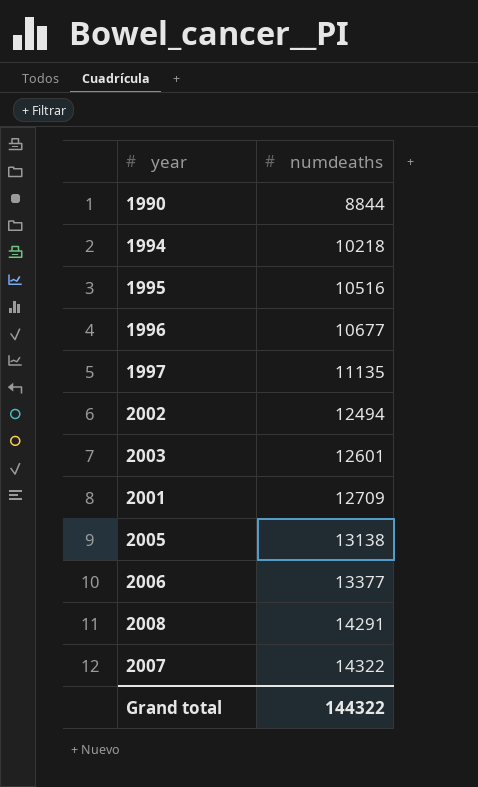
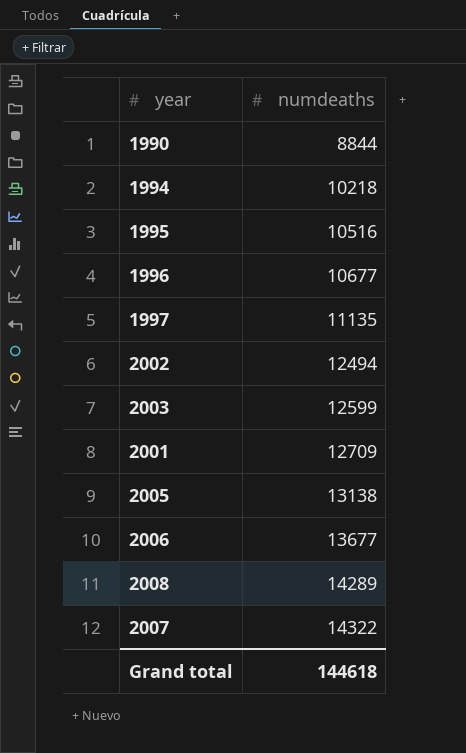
2003 | numdeaths: 12601 -> 12599
2006 | numdeaths: 13377 -> 13677
2008 | numdeaths: 14291 -> 14289
Grand total | numdeaths: 144322 -> 144618

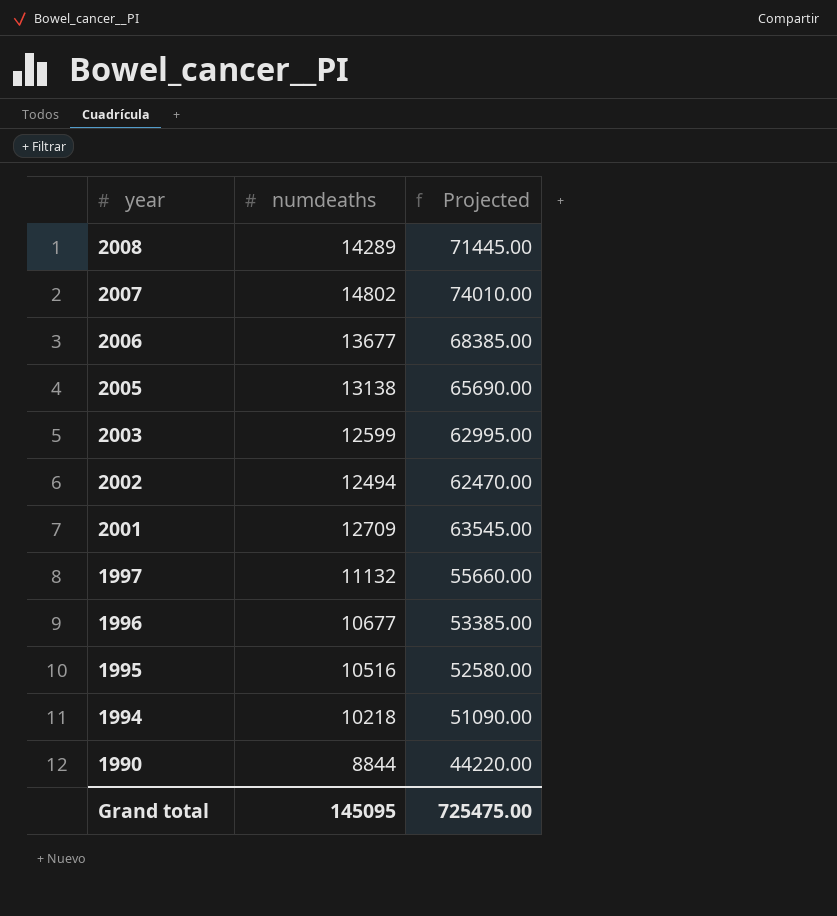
row order: numdeaths ascending -> year descending
column Projected | formula: none -> [numdeaths] * 5
2007 | numdeaths: 14322 -> 14802
1997 | numdeaths: 11135 -> 11132
Grand total | numdeaths: 144618 -> 145095

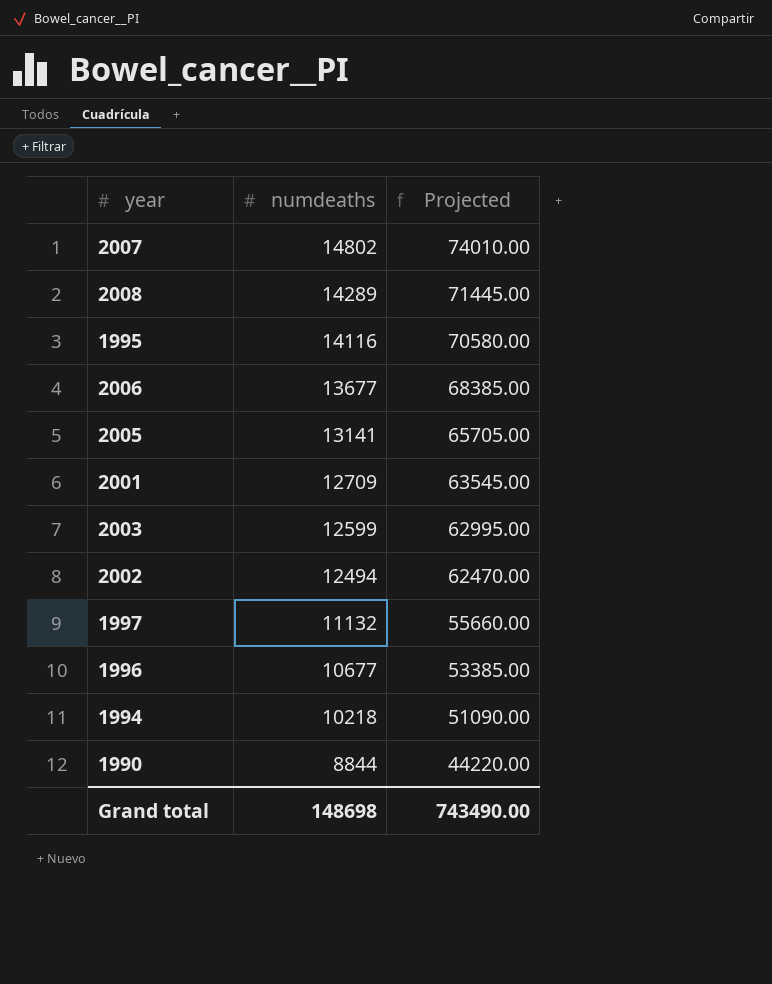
row order: year descending -> numdeaths descending
1995 | numdeaths: 10516 -> 14116
1995 | Projected: 52580.00 -> 70580.00
2005 | numdeaths: 13138 -> 13141
2005 | Projected: 65690.00 -> 65705.00
Grand total | numdeaths: 145095 -> 148698
Grand total | Projected: 725475.00 -> 743490.00

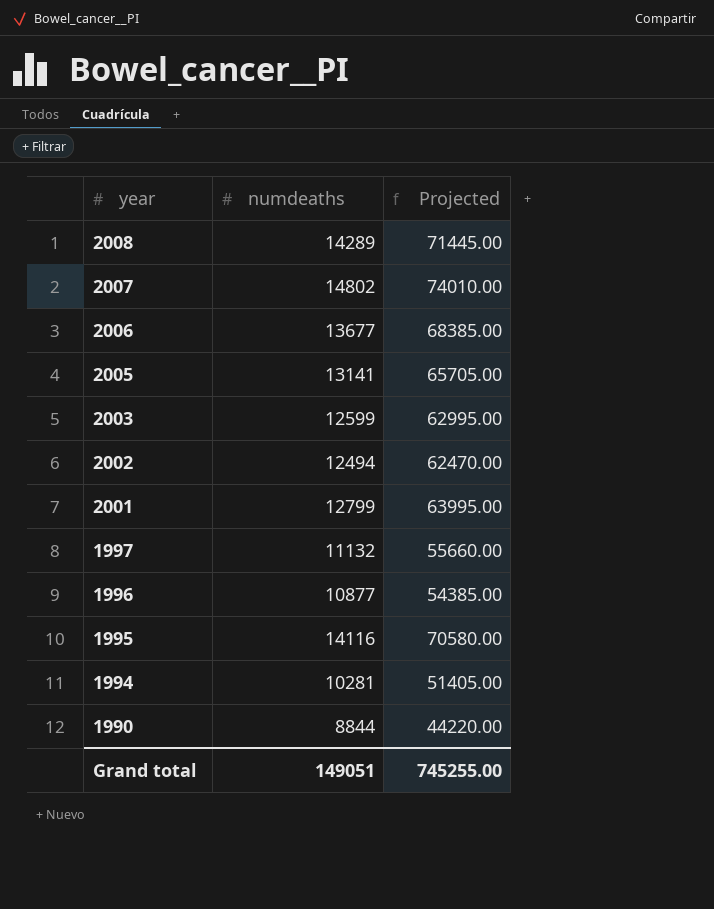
row order: numdeaths descending -> year descending
2001 | numdeaths: 12709 -> 12799
2001 | Projected: 63545.00 -> 63995.00
1996 | numdeaths: 10677 -> 10877
1996 | Projected: 53385.00 -> 54385.00
1994 | numdeaths: 10218 -> 10281
1994 | Projected: 51090.00 -> 51405.00
Grand total | numdeaths: 148698 -> 149051
Grand total | Projected: 743490.00 -> 745255.00

